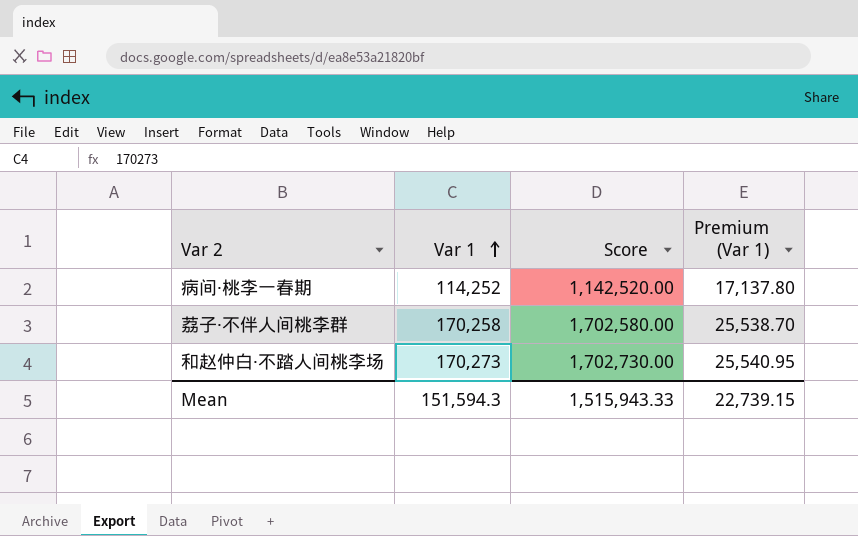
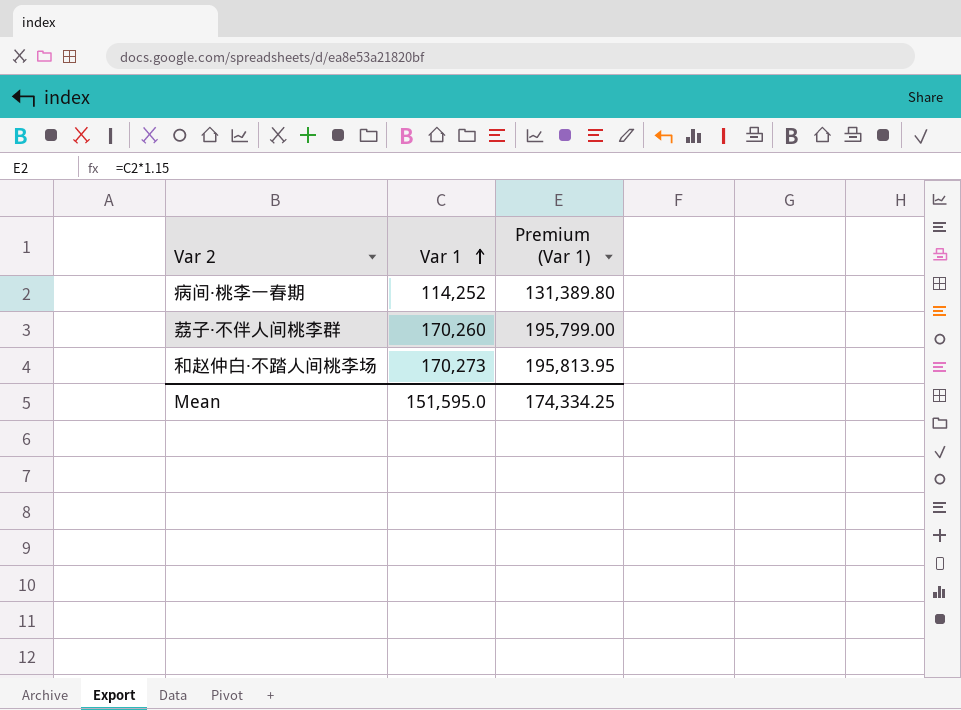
column Score | formula: [Var 1] * 10 -> none
column Premium (Var 1) | formula: [Var 1] * 0.15 -> [Var 1] * 1.15
荔子·不伴人间桃李群 | Var 1: 170,258 -> 170,260
Mean | Var 1: 151,594.3 -> 151,595.0
Mean | Premium (Var 1): 22,739.15 -> 174,334.25

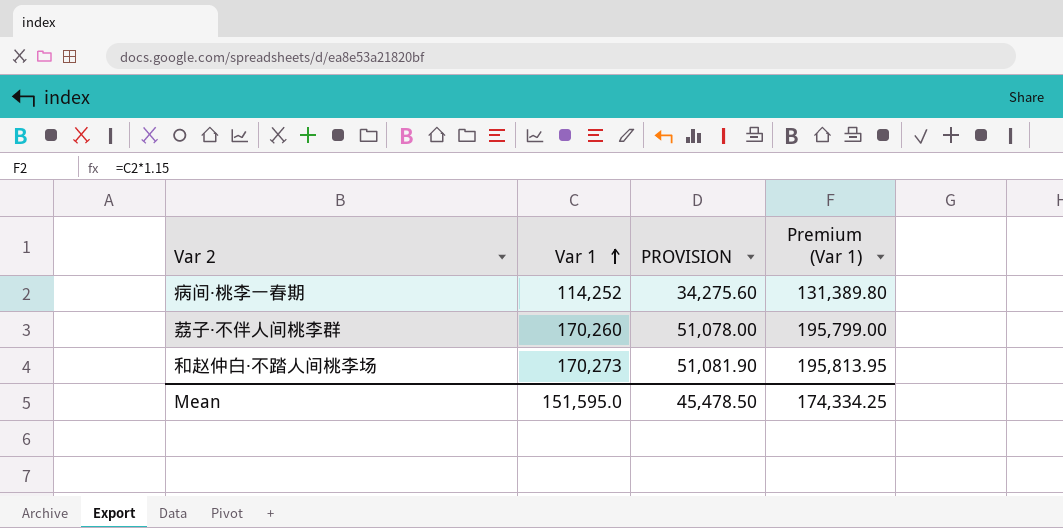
column PROVISION | formula: none -> [Var 1] * 0.3

